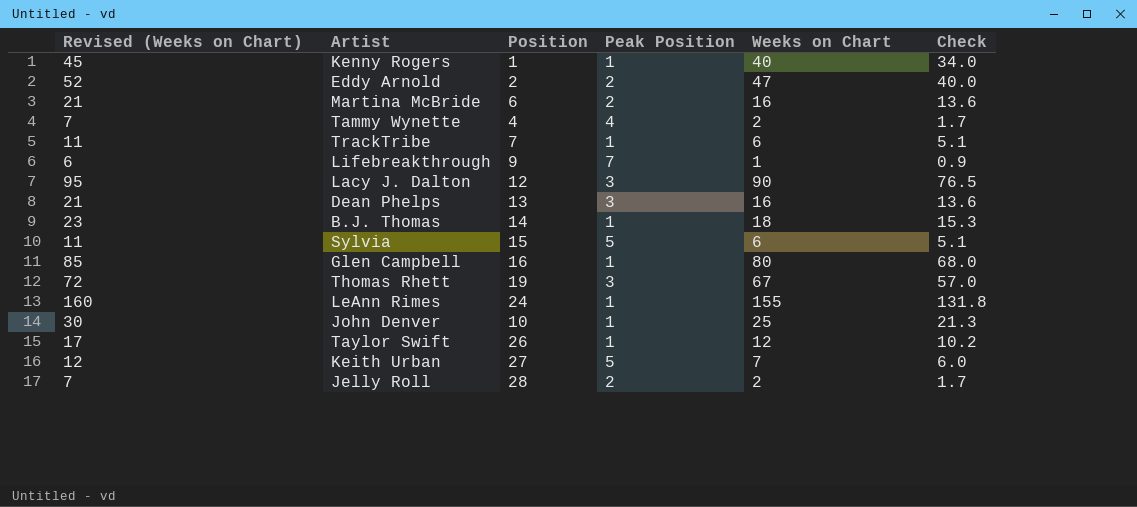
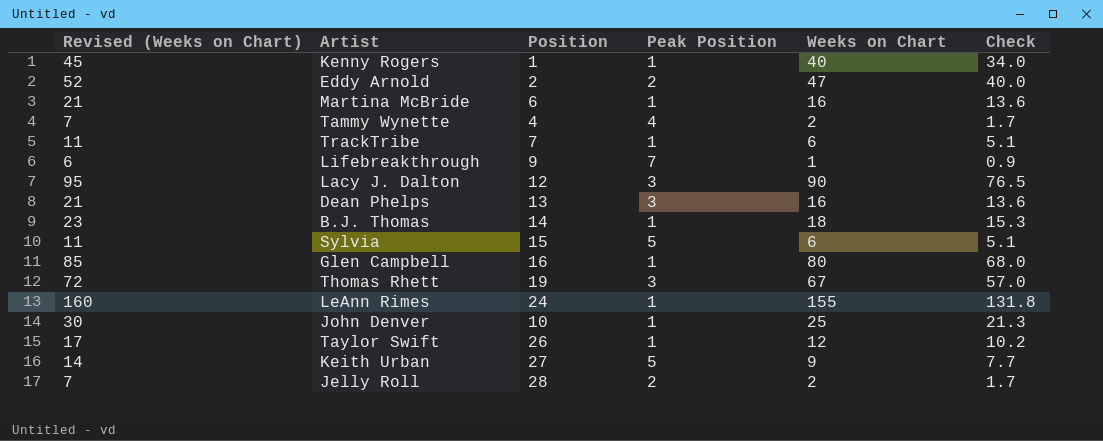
Martina McBride | Peak Position: 2 -> 1
Keith Urban | Revised (Weeks on Chart): 12 -> 14
Keith Urban | Weeks on Chart: 7 -> 9
Keith Urban | Check: 6.0 -> 7.7

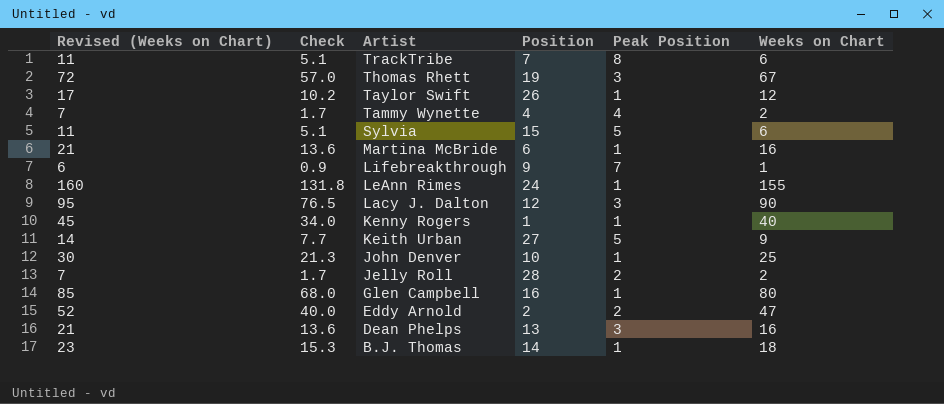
row order: none -> Artist descending
column Check | position: 6 -> 2
TrackTribe | Peak Position: 1 -> 8

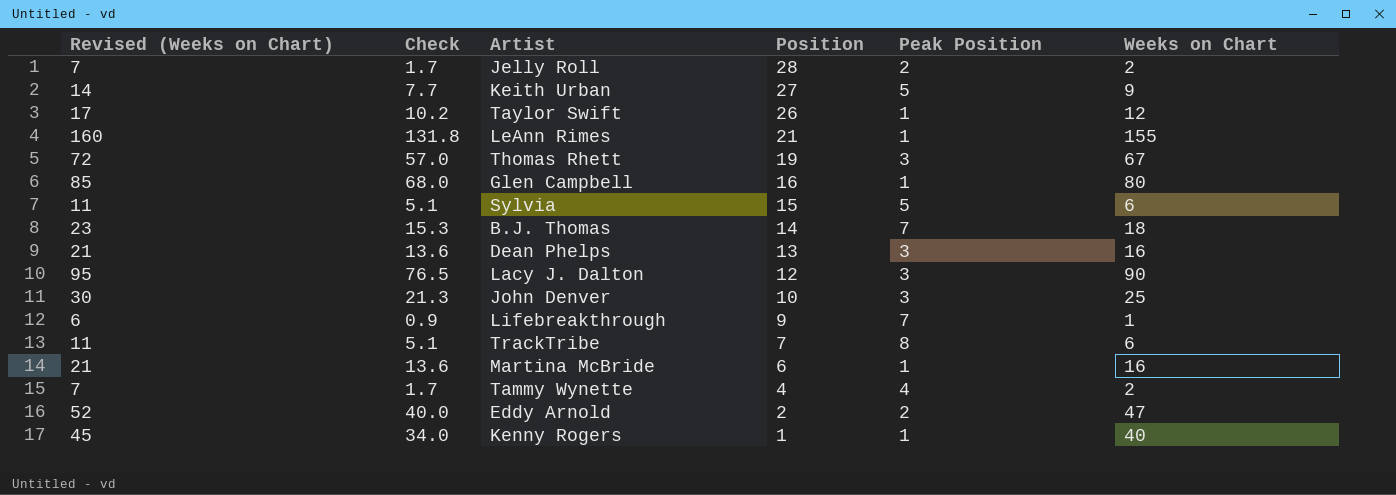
row order: Artist descending -> Position descending
LeAnn Rimes | Position: 24 -> 21
B.J. Thomas | Peak Position: 1 -> 7
John Denver | Peak Position: 1 -> 3

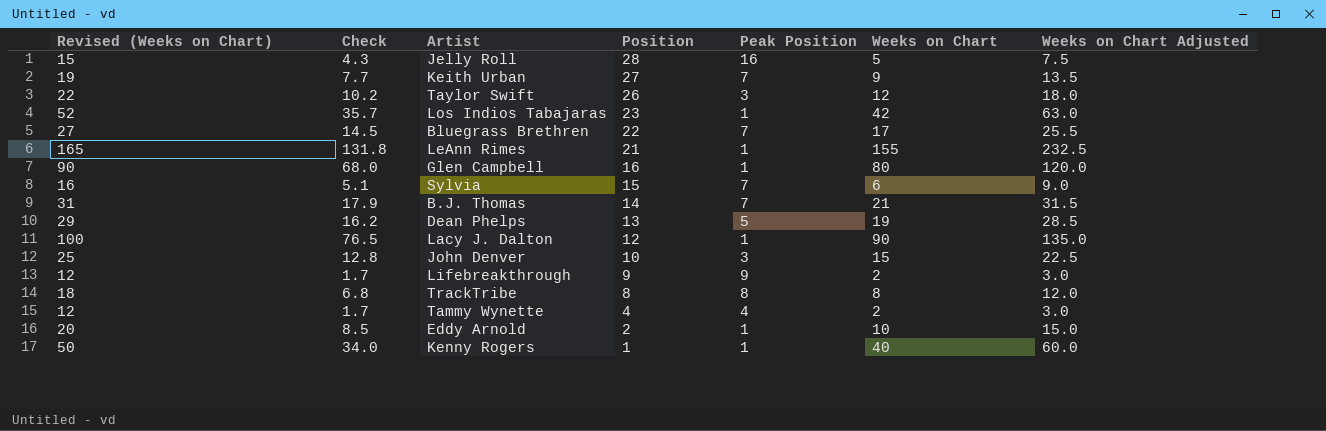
column Revised (Weeks on Chart) | formula: [Weeks on Chart] + 5 -> [Weeks on Chart] + 10
column Weeks on Chart Adjusted | formula: none -> [Weeks on Chart] * 1.5
row Thomas Rhett: 72 | 57.0 | 19 | 3 | 67 -> none
row Martina McBride: 21 | 13.6 | 6 | 1 | 16 -> none
Jelly Roll | Check: 1.7 -> 4.3
Jelly Roll | Peak Position: 2 -> 16
Jelly Roll | Weeks on Chart: 2 -> 5
Keith Urban | Peak Position: 5 -> 7
Taylor Swift | Peak Position: 1 -> 3
row Los Indios Tabajaras: none -> 52 | 35.7 | 23 | 1 | 42 | 63.0
row Bluegrass Brethren: none -> 27 | 14.5 | 22 | 7 | 17 | 25.5
Sylvia | Peak Position: 5 -> 7
B.J. Thomas | Check: 15.3 -> 17.9
B.J. Thomas | Weeks on Chart: 18 -> 21
Dean Phelps | Check: 13.6 -> 16.2
Dean Phelps | Peak Position: 3 -> 5
Dean Phelps | Weeks on Chart: 16 -> 19
Lacy J. Dalton | Peak Position: 3 -> 1
John Denver | Check: 21.3 -> 12.8
John Denver | Weeks on Chart: 25 -> 15
Lifebreakthrough | Check: 0.9 -> 1.7
Lifebreakthrough | Peak Position: 7 -> 9
Lifebreakthrough | Weeks on Chart: 1 -> 2
TrackTribe | Check: 5.1 -> 6.8
TrackTribe | Position: 7 -> 8
TrackTribe | Weeks on Chart: 6 -> 8
Eddy Arnold | Check: 40.0 -> 8.5
Eddy Arnold | Peak Position: 2 -> 1
Eddy Arnold | Weeks on Chart: 47 -> 10

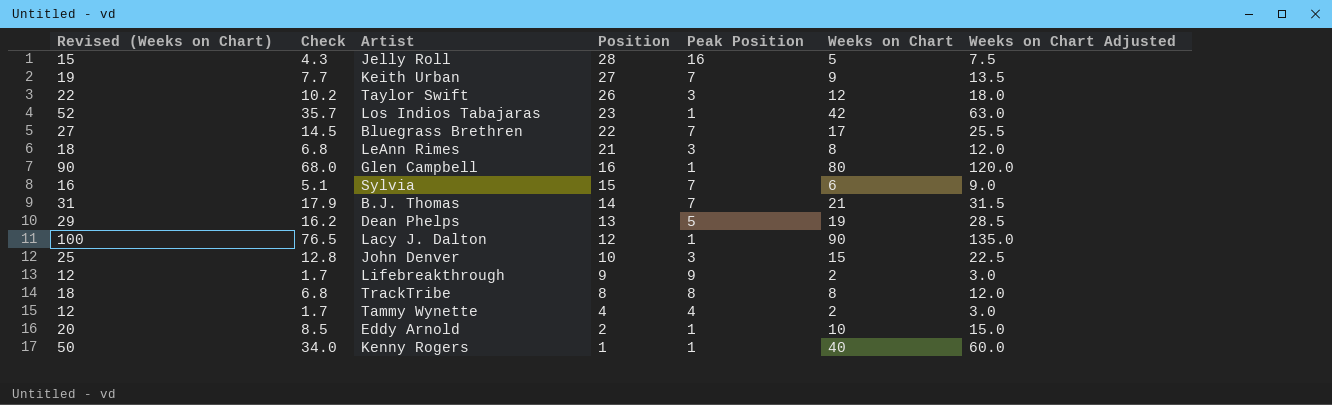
LeAnn Rimes | Revised (Weeks on Chart): 165 -> 18
LeAnn Rimes | Check: 131.8 -> 6.8
LeAnn Rimes | Peak Position: 1 -> 3
LeAnn Rimes | Weeks on Chart: 155 -> 8
LeAnn Rimes | Weeks on Chart Adjusted: 232.5 -> 12.0

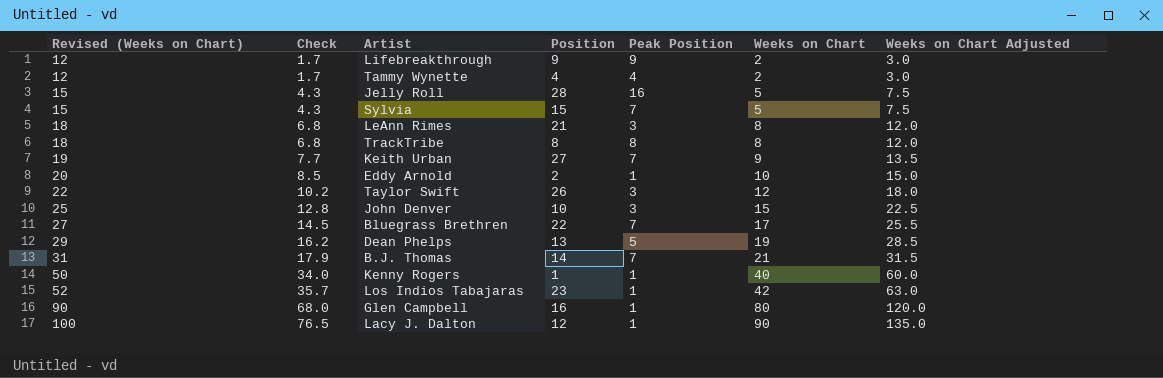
row order: Position descending -> Revised (Weeks on Chart) ascending
Sylvia | Revised (Weeks on Chart): 16 -> 15
Sylvia | Check: 5.1 -> 4.3
Sylvia | Weeks on Chart: 6 -> 5
Sylvia | Weeks on Chart Adjusted: 9.0 -> 7.5

